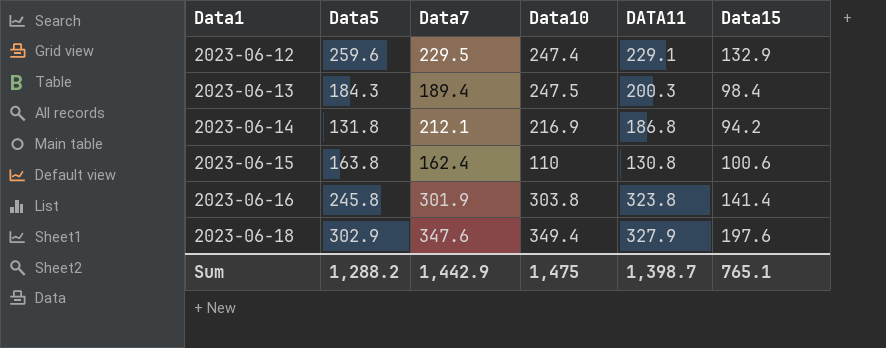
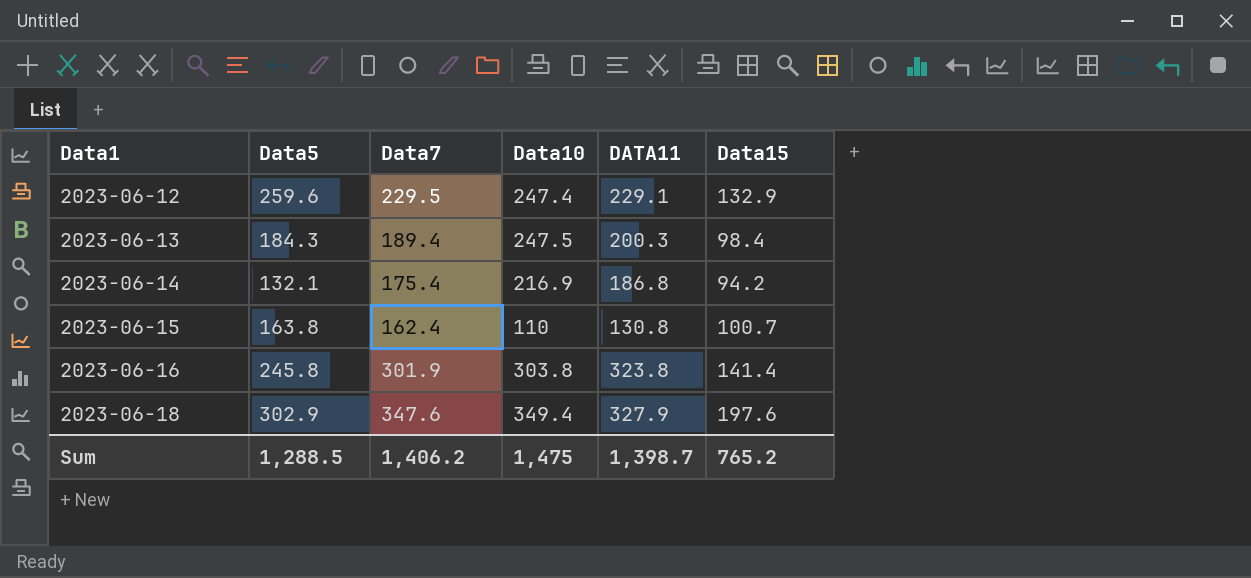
2023-06-14 | Data5: 131.8 -> 132.1
2023-06-14 | Data7: 212.1 -> 175.4
2023-06-15 | Data15: 100.6 -> 100.7
Sum | Data5: 1,288.2 -> 1,288.5
Sum | Data7: 1,442.9 -> 1,406.2
Sum | Data15: 765.1 -> 765.2

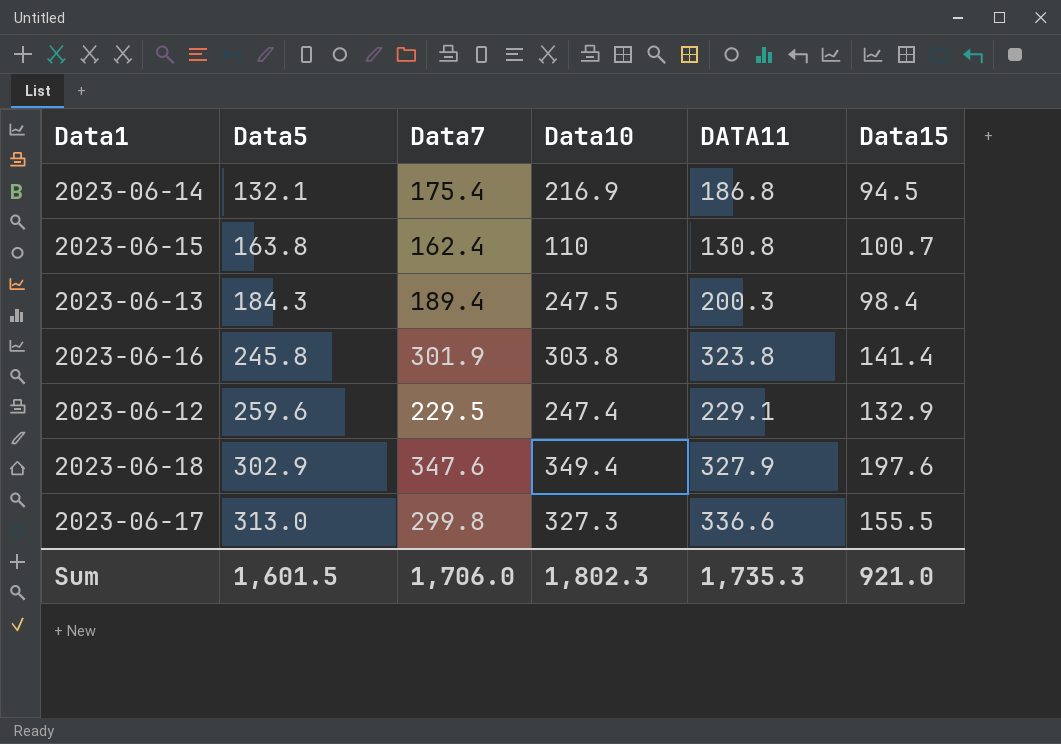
row order: Data1 ascending -> Data5 ascending
2023-06-14 | Data15: 94.2 -> 94.5
row 2023-06-17: none -> 313.0 | 299.8 | 327.3 | 336.6 | 155.5
Sum | Data5: 1,288.5 -> 1,601.5
Sum | Data7: 1,406.2 -> 1,706.0
Sum | Data10: 1,475 -> 1,802.3
Sum | DATA11: 1,398.7 -> 1,735.3
Sum | Data15: 765.2 -> 921.0

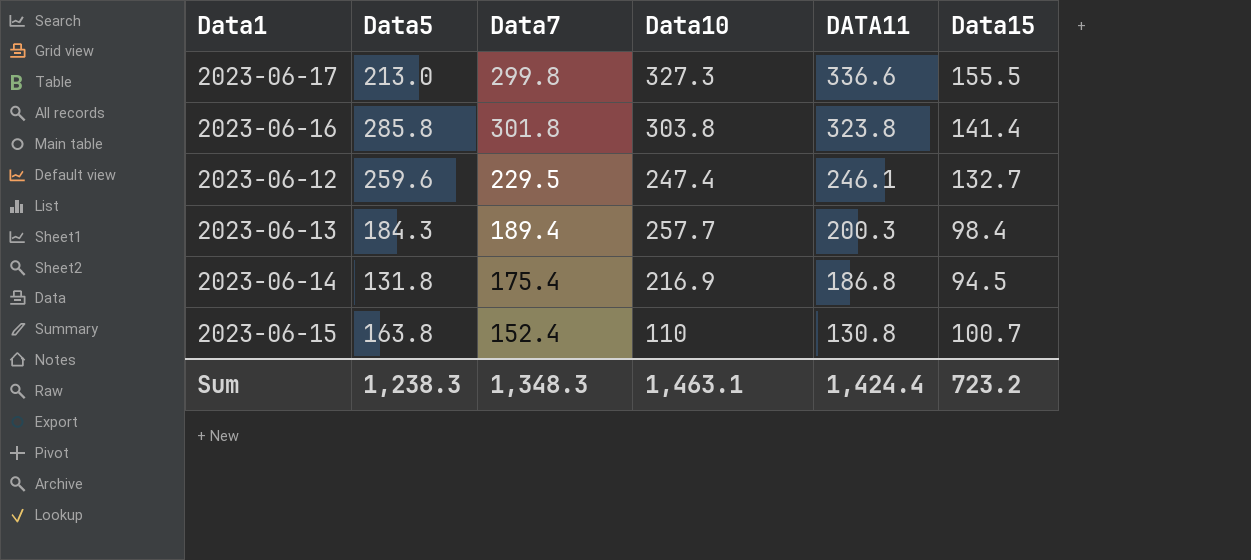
row order: Data5 ascending -> DATA11 descending
row 2023-06-18: 302.9 | 347.6 | 349.4 | 327.9 | 197.6 -> none
2023-06-17 | Data5: 313.0 -> 213.0
2023-06-16 | Data5: 245.8 -> 285.8
2023-06-16 | Data7: 301.9 -> 301.8
2023-06-12 | DATA11: 229.1 -> 246.1
2023-06-12 | Data15: 132.9 -> 132.7
2023-06-13 | Data10: 247.5 -> 257.7
2023-06-14 | Data5: 132.1 -> 131.8
2023-06-15 | Data7: 162.4 -> 152.4
Sum | Data5: 1,601.5 -> 1,238.3
Sum | Data7: 1,706.0 -> 1,348.3
Sum | Data10: 1,802.3 -> 1,463.1
Sum | DATA11: 1,735.3 -> 1,424.4
Sum | Data15: 921.0 -> 723.2

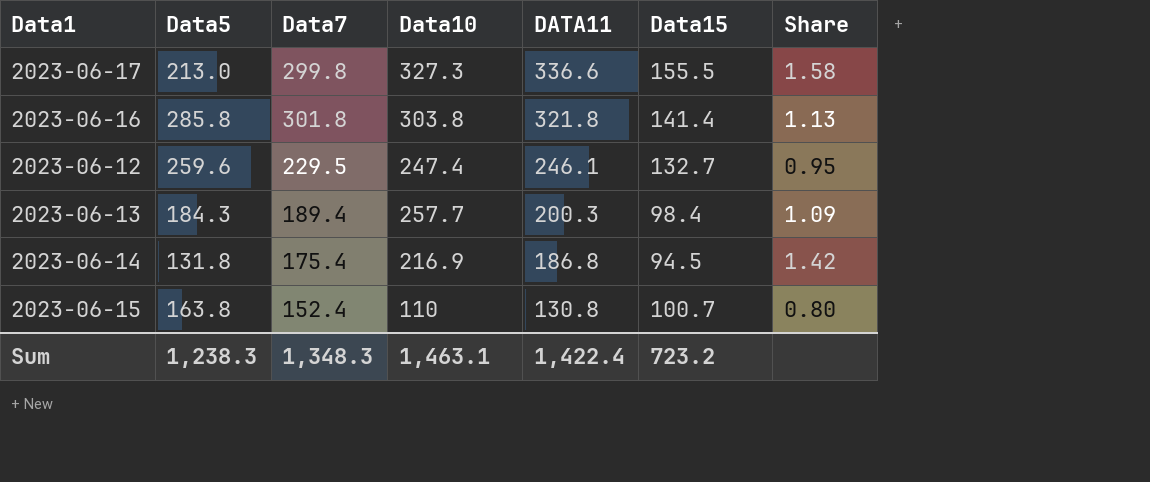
column Share | formula: none -> [DATA11] / [Data5]
2023-06-16 | DATA11: 323.8 -> 321.8
Sum | DATA11: 1,424.4 -> 1,422.4

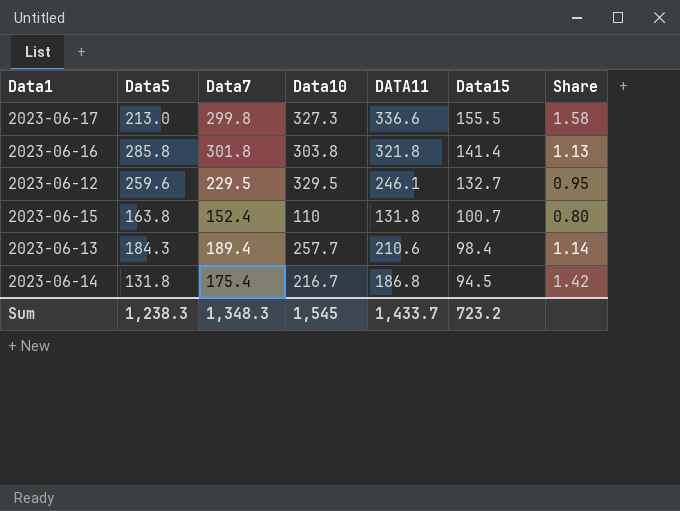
row order: DATA11 descending -> Data15 descending
2023-06-12 | Data10: 247.4 -> 329.5
2023-06-15 | DATA11: 130.8 -> 131.8
2023-06-13 | DATA11: 200.3 -> 210.6
2023-06-13 | Share: 1.09 -> 1.14
2023-06-14 | Data10: 216.9 -> 216.7
Sum | Data10: 1,463.1 -> 1,545
Sum | DATA11: 1,422.4 -> 1,433.7

